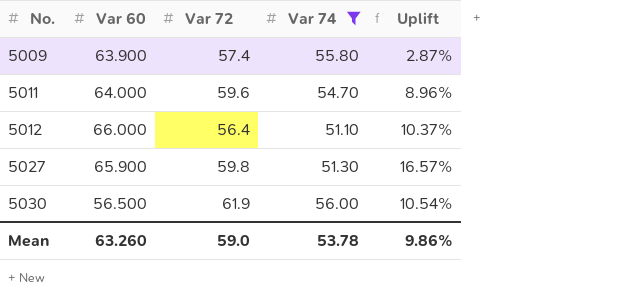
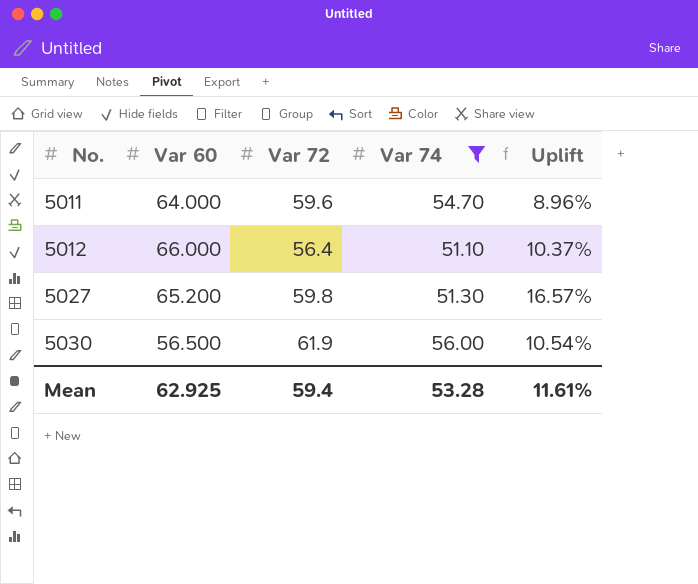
row 5009: 63.900 | 57.4 | 55.80 | 2.87% -> none
5027 | Var 60: 65.900 -> 65.200
Mean | Var 60: 63.260 -> 62.925
Mean | Var 72: 59.0 -> 59.4
Mean | Var 74: 53.78 -> 53.28
Mean | Uplift: 9.86% -> 11.61%

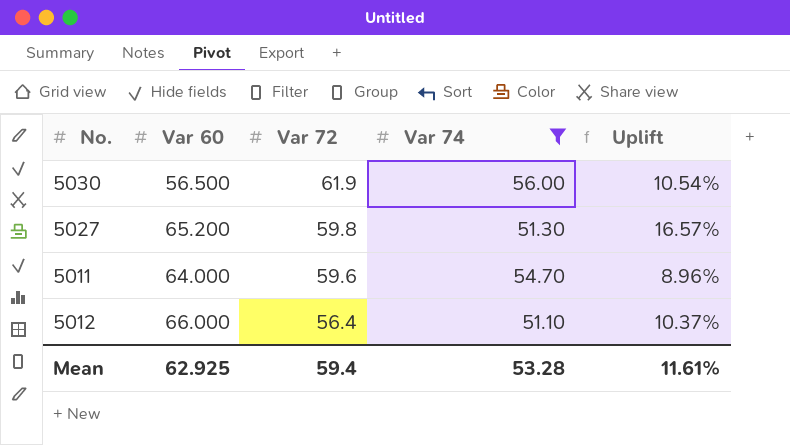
row order: No. ascending -> Var 72 descending

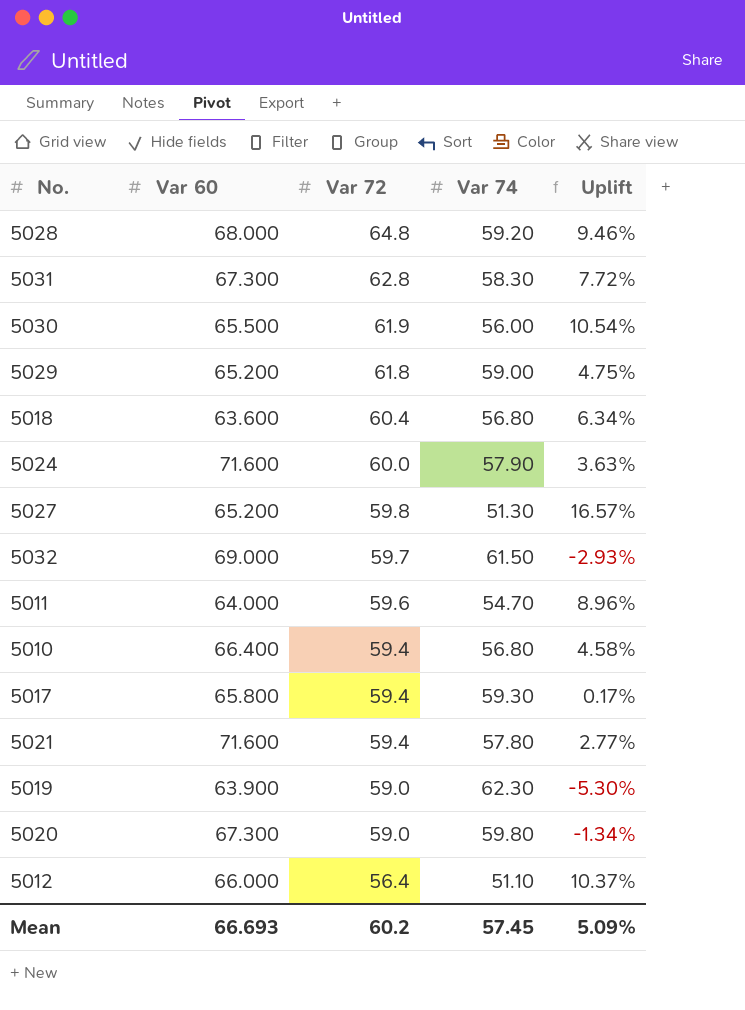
filter: Var 74 <= 56.00 -> none
5030 | Var 60: 56.500 -> 65.500
Mean | Var 60: 62.925 -> 66.693
Mean | Var 72: 59.4 -> 60.2
Mean | Var 74: 53.28 -> 57.45
Mean | Uplift: 11.61% -> 5.09%

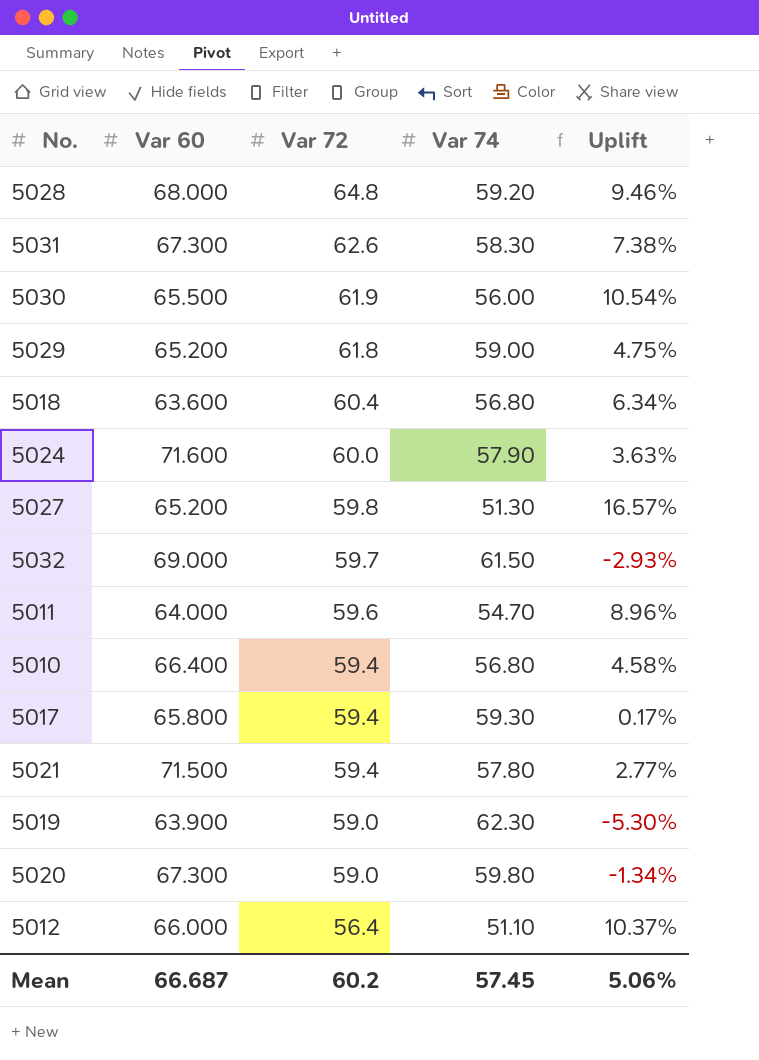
5031 | Var 72: 62.8 -> 62.6
5031 | Uplift: 7.72% -> 7.38%
5021 | Var 60: 71.600 -> 71.500
Mean | Var 60: 66.693 -> 66.687
Mean | Uplift: 5.09% -> 5.06%

